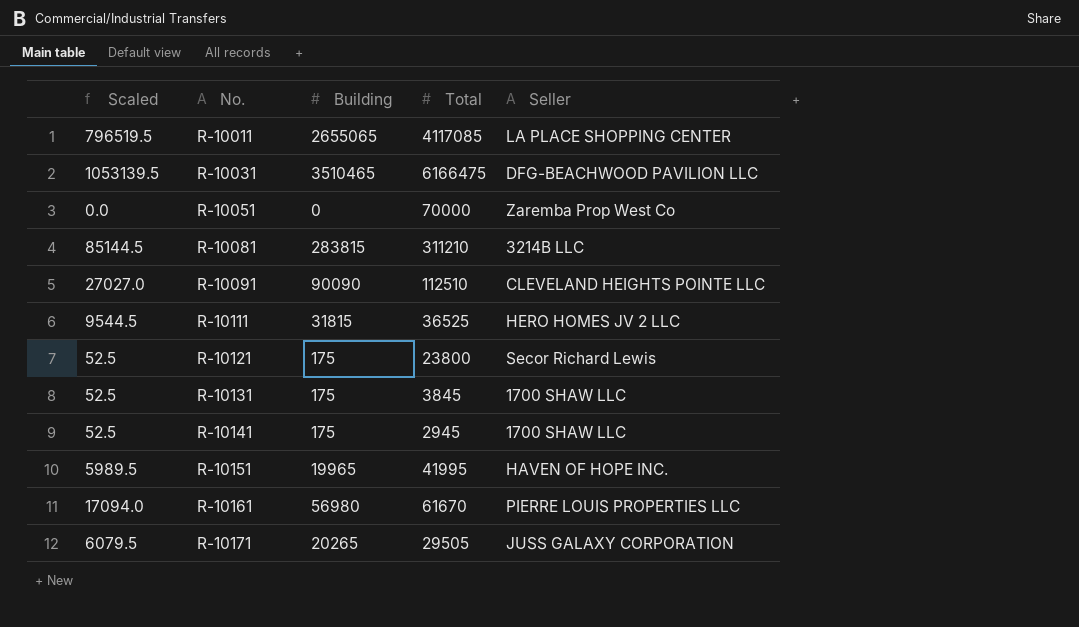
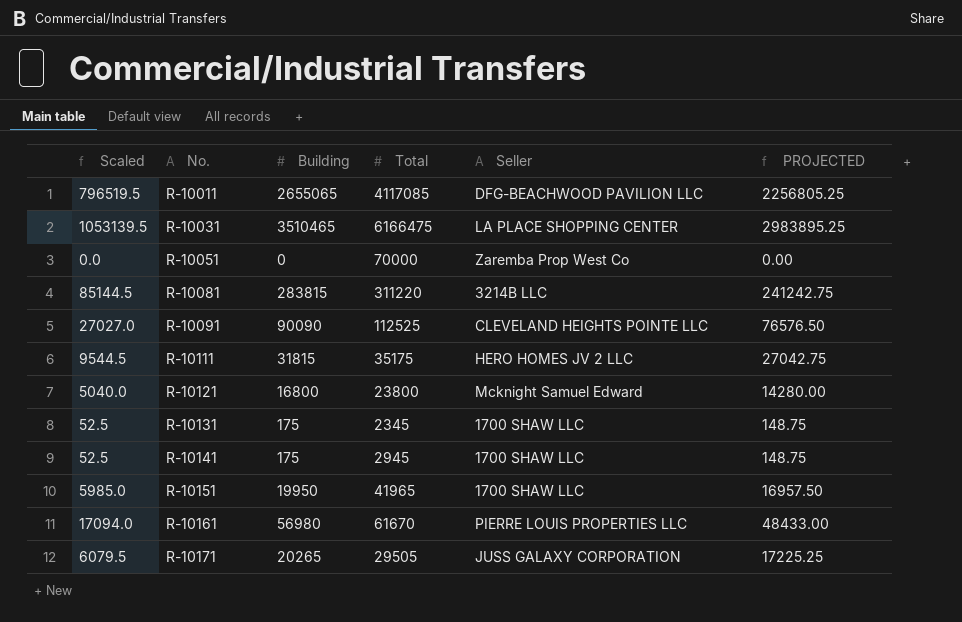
column PROJECTED | formula: none -> [Building] * 0.85
R-10011 | Seller: LA PLACE SHOPPING CENTER -> DFG-BEACHWOOD PAVILION LLC
R-10031 | Seller: DFG-BEACHWOOD PAVILION LLC -> LA PLACE SHOPPING CENTER
R-10081 | Total: 311210 -> 311220
R-10091 | Total: 112510 -> 112525
R-10111 | Total: 36525 -> 35175
R-10121 | Scaled: 52.5 -> 5040.0
R-10121 | Building: 175 -> 16800
R-10121 | Seller: Secor Richard Lewis -> Mcknight Samuel Edward
R-10131 | Total: 3845 -> 2345
R-10151 | Scaled: 5989.5 -> 5985.0
R-10151 | Building: 19965 -> 19950
R-10151 | Total: 41995 -> 41965
R-10151 | Seller: HAVEN OF HOPE INC. -> 1700 SHAW LLC

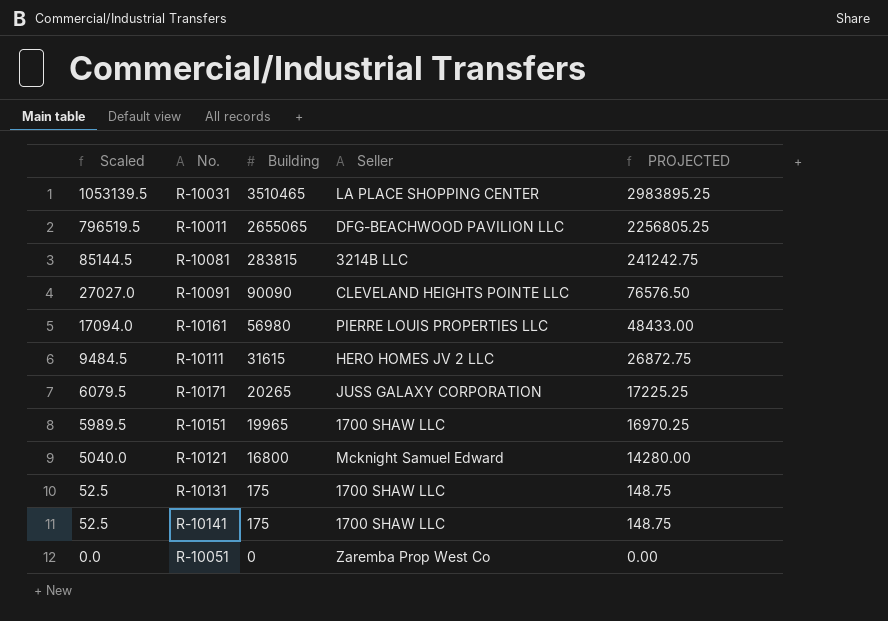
row order: No. ascending -> Scaled descending
column Total | position: 4 -> none
R-10111 | Scaled: 9544.5 -> 9484.5
R-10111 | Building: 31815 -> 31615
R-10111 | PROJECTED: 27042.75 -> 26872.75
R-10151 | Scaled: 5985.0 -> 5989.5
R-10151 | Building: 19950 -> 19965
R-10151 | PROJECTED: 16957.50 -> 16970.25

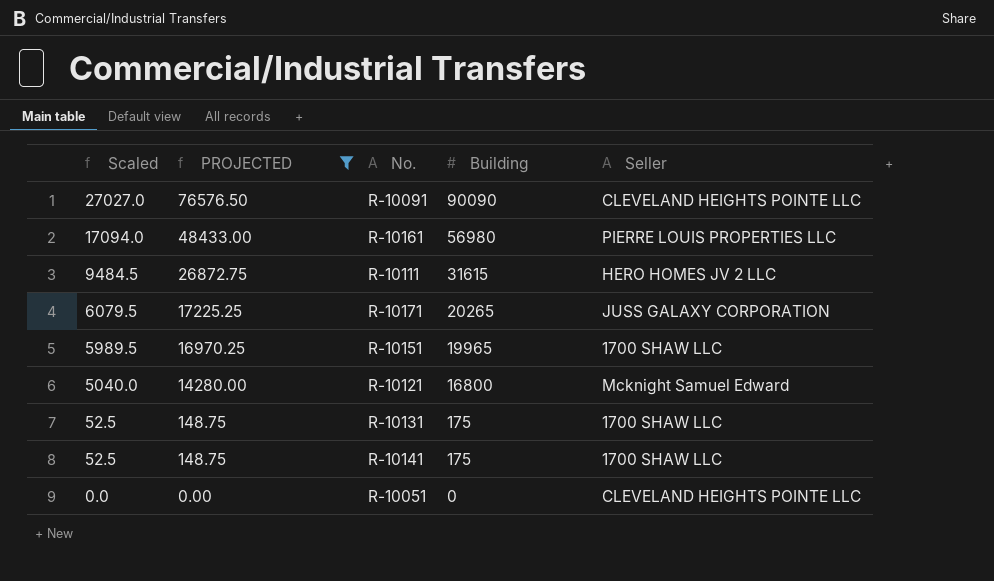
filter: none -> PROJECTED <= 76576.50
column PROJECTED | position: 5 -> 2
R-10051 | Seller: Zaremba Prop West Co -> CLEVELAND HEIGHTS POINTE LLC

